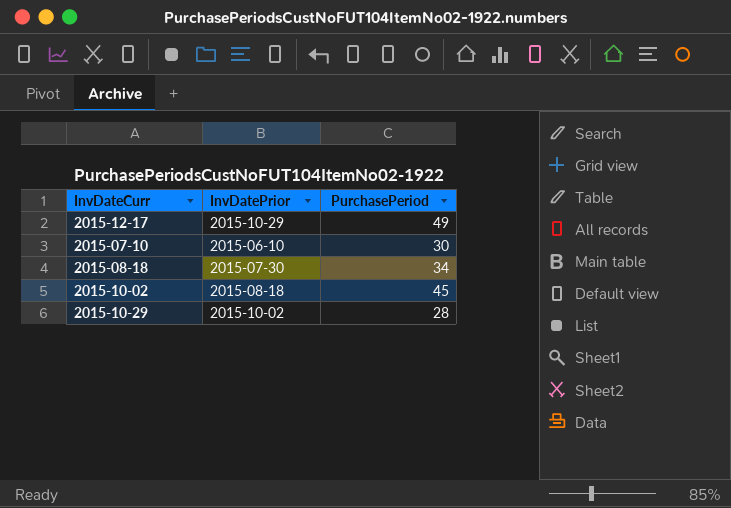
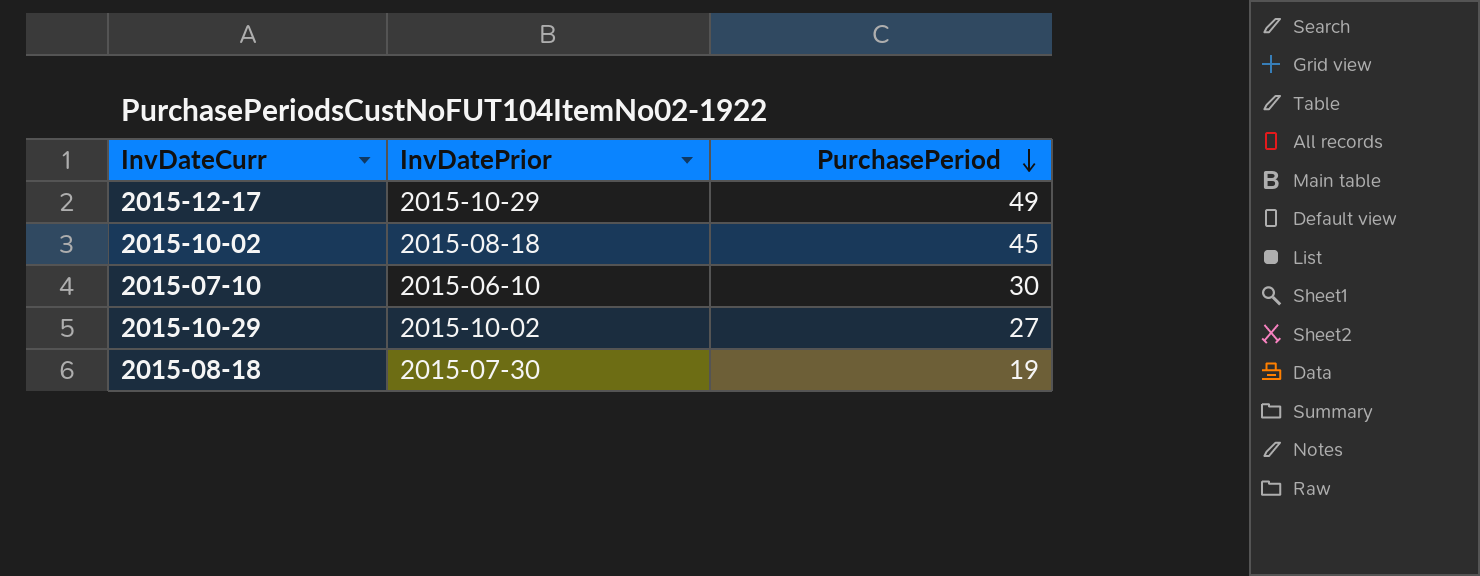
row order: none -> PurchasePeriod descending
2015-10-29 | PurchasePeriod: 28 -> 27
2015-08-18 | PurchasePeriod: 34 -> 19

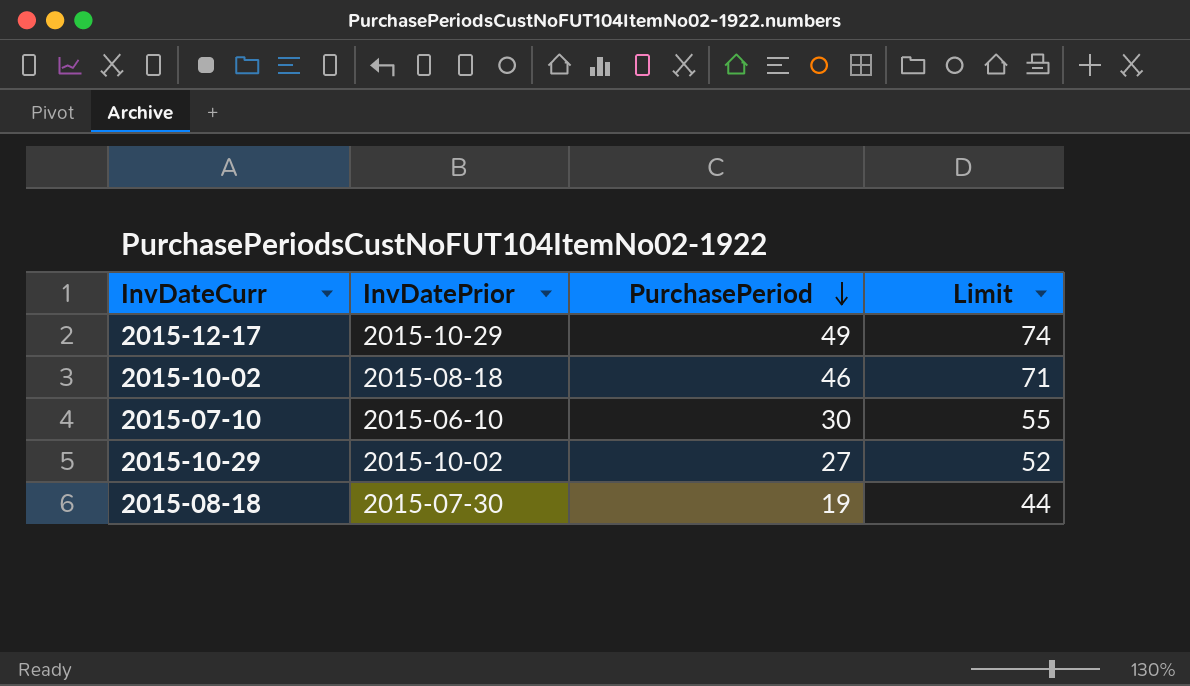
column Limit | formula: none -> [PurchasePeriod] + 25
2015-10-02 | PurchasePeriod: 45 -> 46

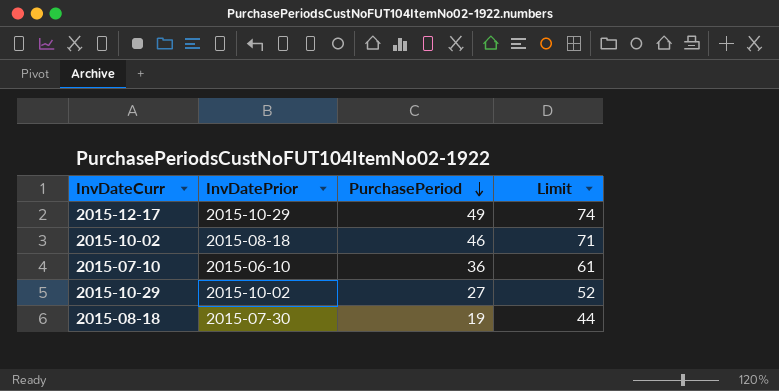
2015-07-10 | PurchasePeriod: 30 -> 36
2015-07-10 | Limit: 55 -> 61

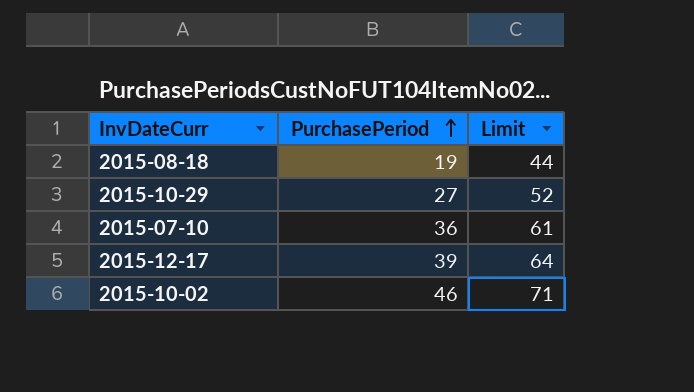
row order: PurchasePeriod descending -> PurchasePeriod ascending
column InvDatePrior | position: 2 -> none
2015-12-17 | PurchasePeriod: 49 -> 39
2015-12-17 | Limit: 74 -> 64

